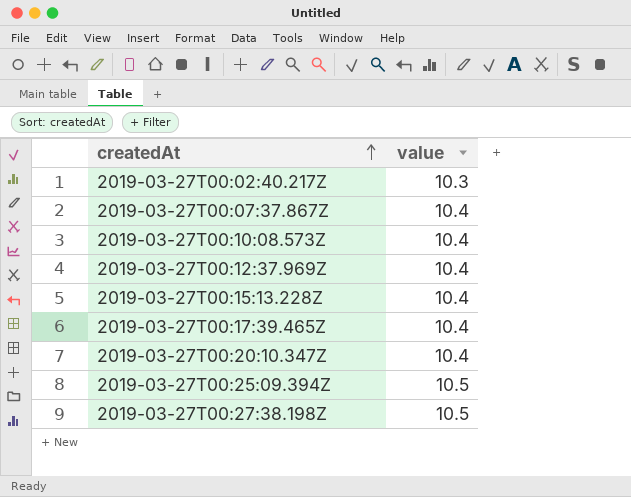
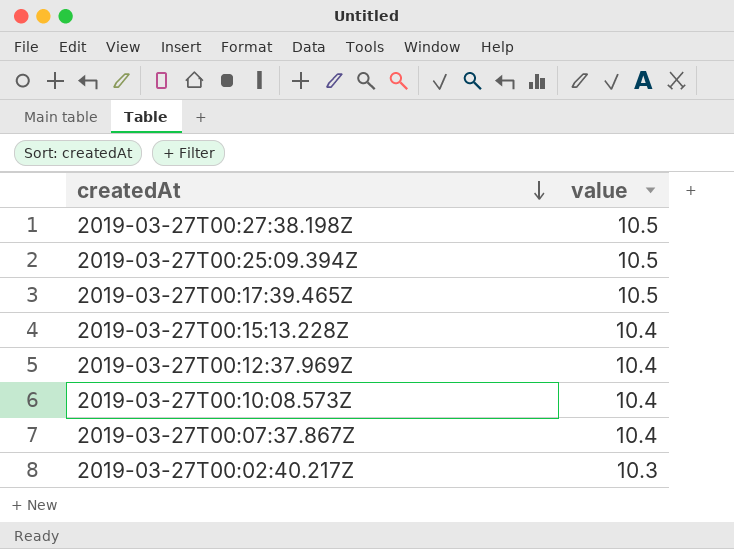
row order: createdAt ascending -> createdAt descending
row 2019-03-27T00:20:10.347Z: 10.4 -> none
2019-03-27T00:17:39.465Z | value: 10.4 -> 10.5

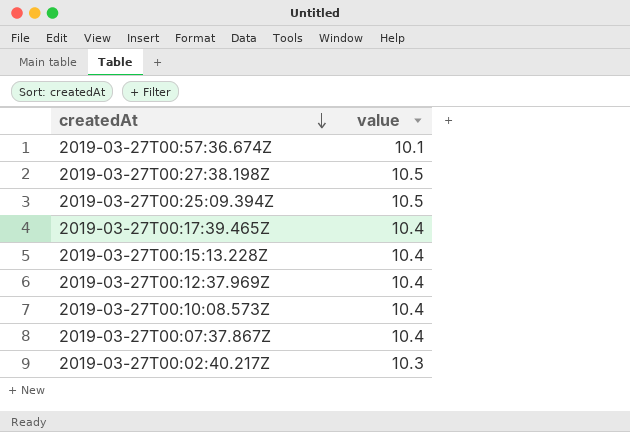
row 2019-03-27T00:57:36.674Z: none -> 10.1
2019-03-27T00:17:39.465Z | value: 10.5 -> 10.4

